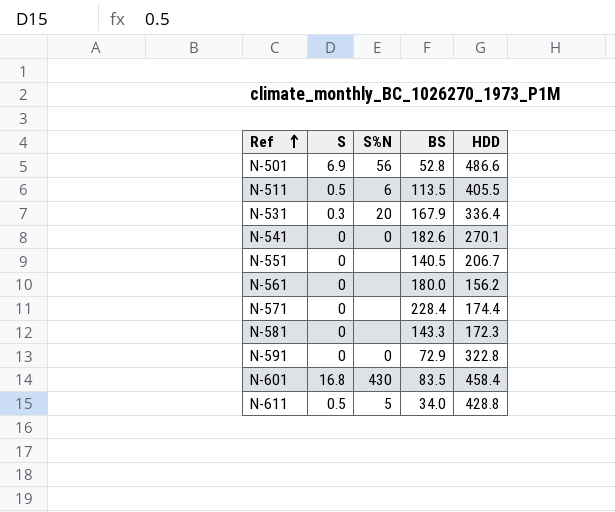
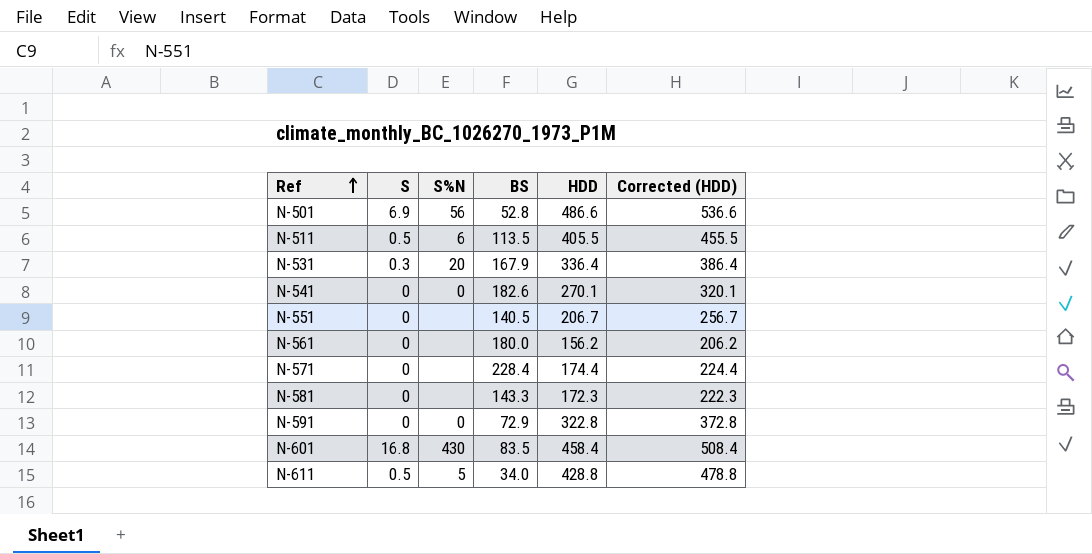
column Corrected (HDD) | formula: none -> [HDD] + 50

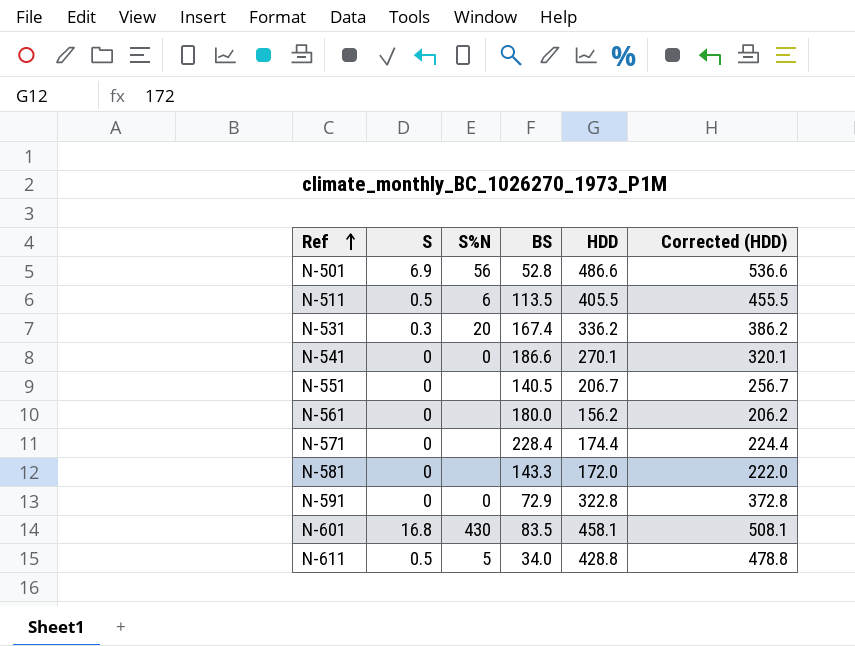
N-531 | BS: 167.9 -> 167.4
N-531 | HDD: 336.4 -> 336.2
N-531 | Corrected (HDD): 386.4 -> 386.2
N-541 | BS: 182.6 -> 186.6
N-581 | HDD: 172.3 -> 172.0
N-581 | Corrected (HDD): 222.3 -> 222.0
N-601 | HDD: 458.4 -> 458.1
N-601 | Corrected (HDD): 508.4 -> 508.1

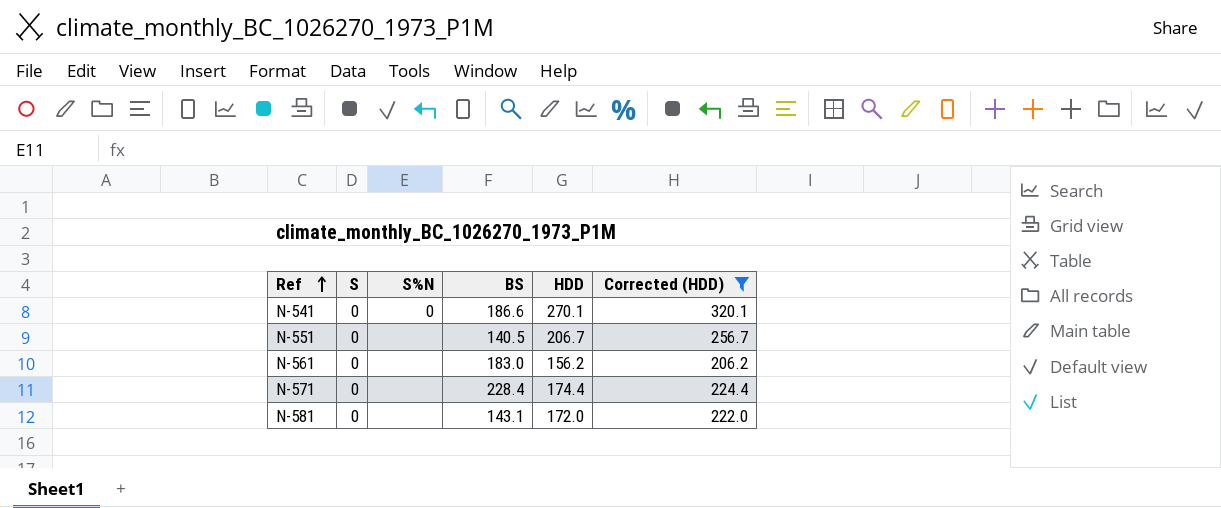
filter: none -> Corrected (HDD) <= 320.1
N-561 | BS: 180.0 -> 183.0
N-581 | BS: 143.3 -> 143.1

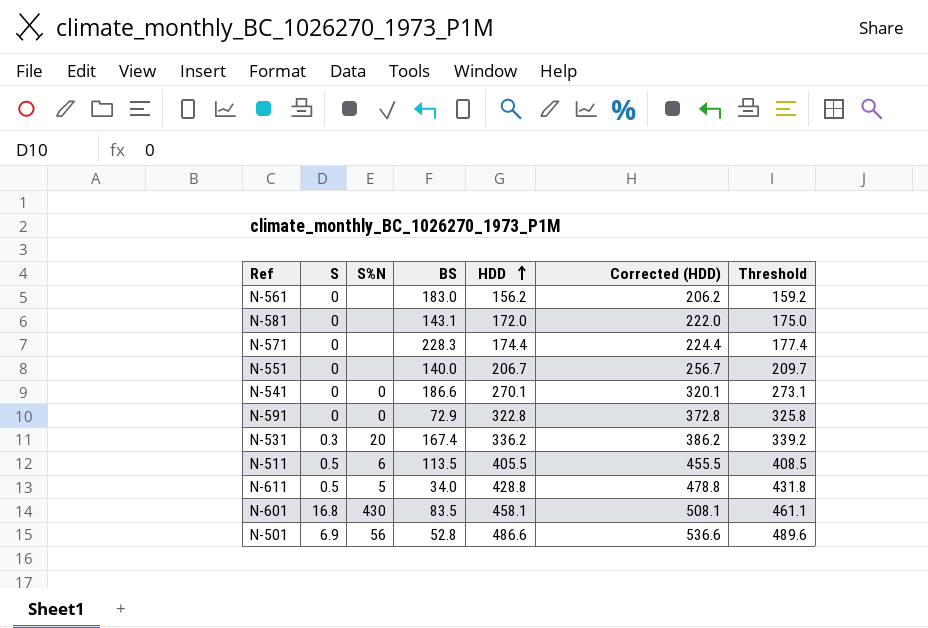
filter: Corrected (HDD) <= 320.1 -> none
row order: Ref ascending -> HDD ascending
column Threshold | formula: none -> [HDD] + 3
N-571 | BS: 228.4 -> 228.3
N-551 | BS: 140.5 -> 140.0

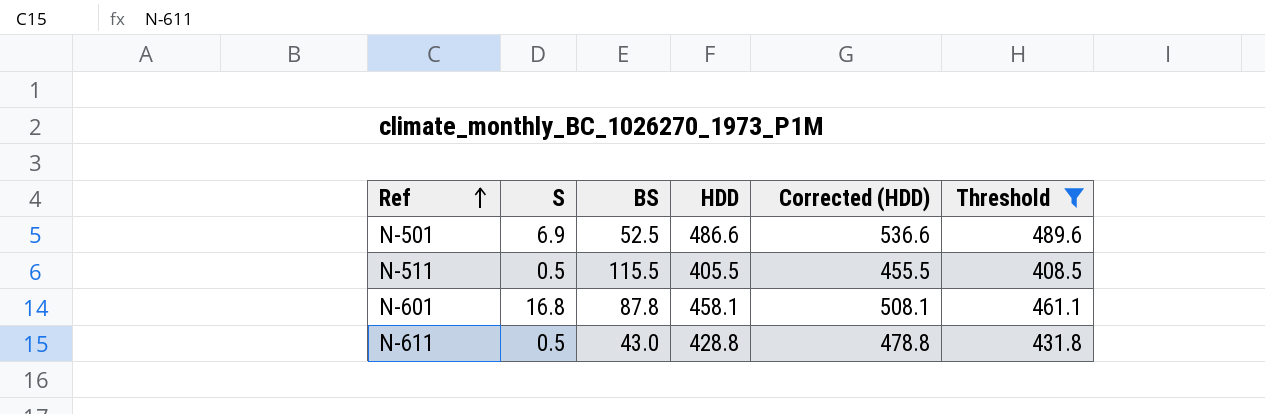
filter: none -> Threshold >= 408.5
row order: HDD ascending -> Ref ascending
column S%N | position: 3 -> none
N-501 | BS: 52.8 -> 52.5
N-511 | BS: 113.5 -> 115.5
N-601 | BS: 83.5 -> 87.8
N-611 | BS: 34.0 -> 43.0

